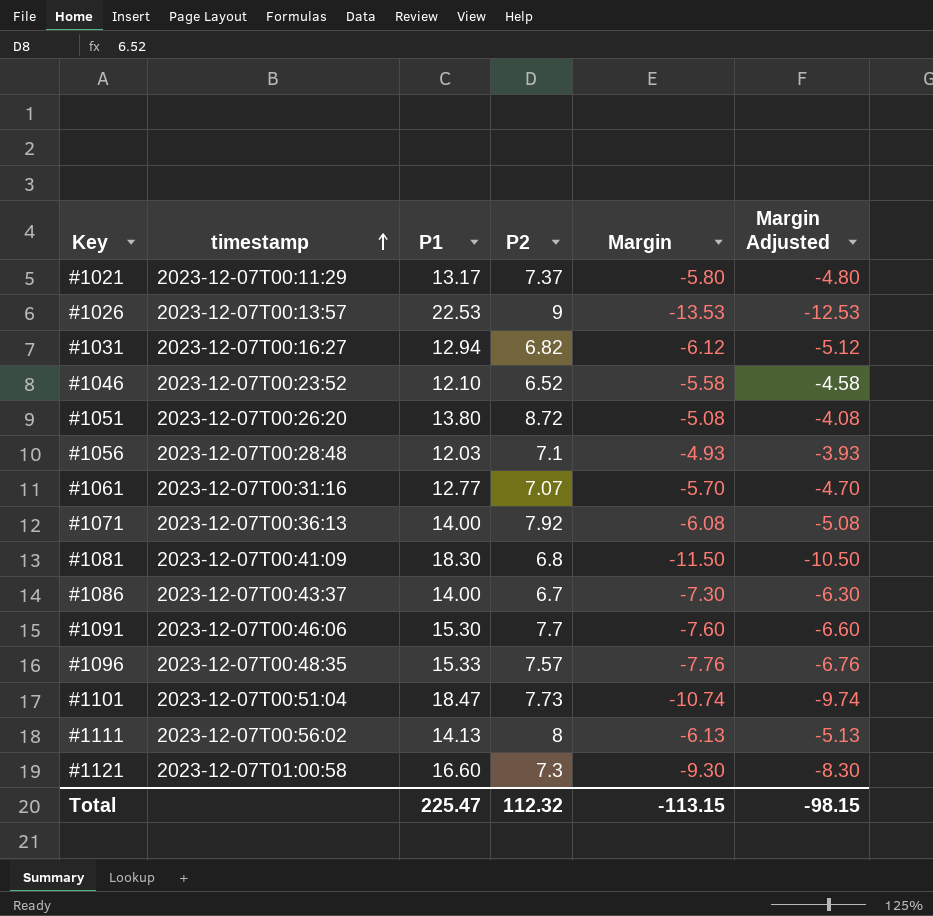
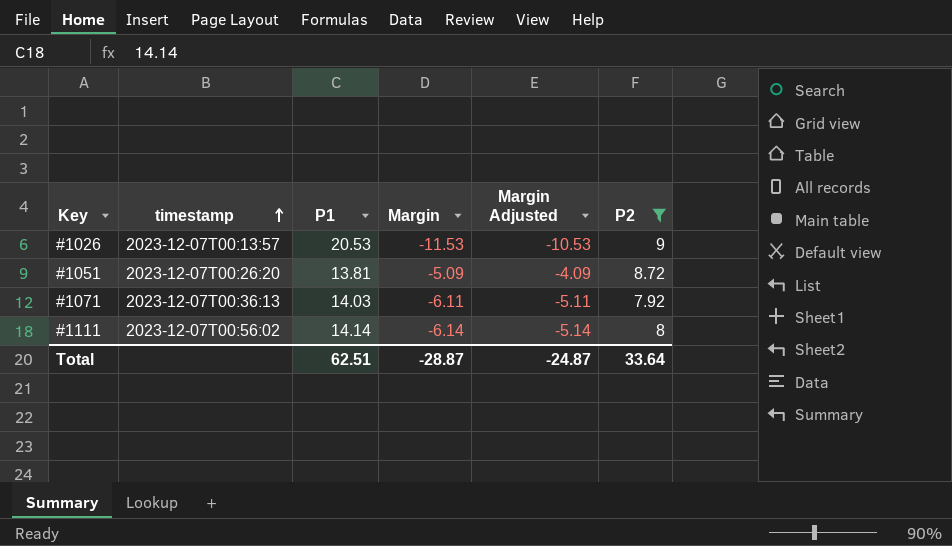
filter: none -> P2 >= 7.92
column P2 | position: 4 -> 6
#1026 | P1: 22.53 -> 20.53
#1026 | Margin: -13.53 -> -11.53
#1026 | Margin Adjusted: -12.53 -> -10.53
#1051 | P1: 13.80 -> 13.81
#1051 | Margin: -5.08 -> -5.09
#1051 | Margin Adjusted: -4.08 -> -4.09
#1071 | P1: 14.00 -> 14.03
#1071 | Margin: -6.08 -> -6.11
#1071 | Margin Adjusted: -5.08 -> -5.11
#1111 | P1: 14.13 -> 14.14
#1111 | Margin: -6.13 -> -6.14
#1111 | Margin Adjusted: -5.13 -> -5.14
Total | P1: 225.47 -> 62.51
Total | Margin: -113.15 -> -28.87
Total | Margin Adjusted: -98.15 -> -24.87
Total | P2: 112.32 -> 33.64

